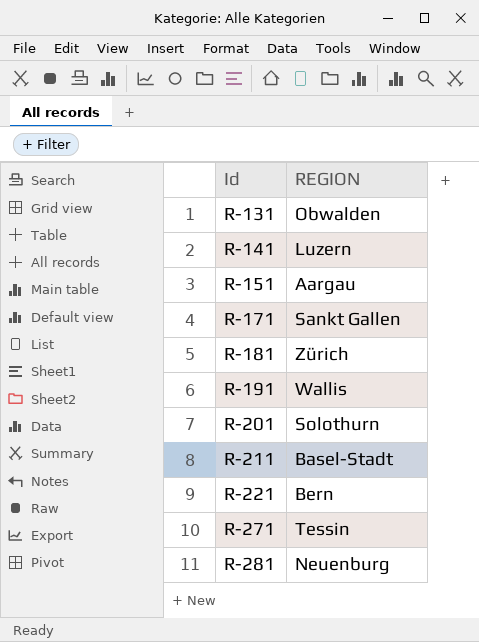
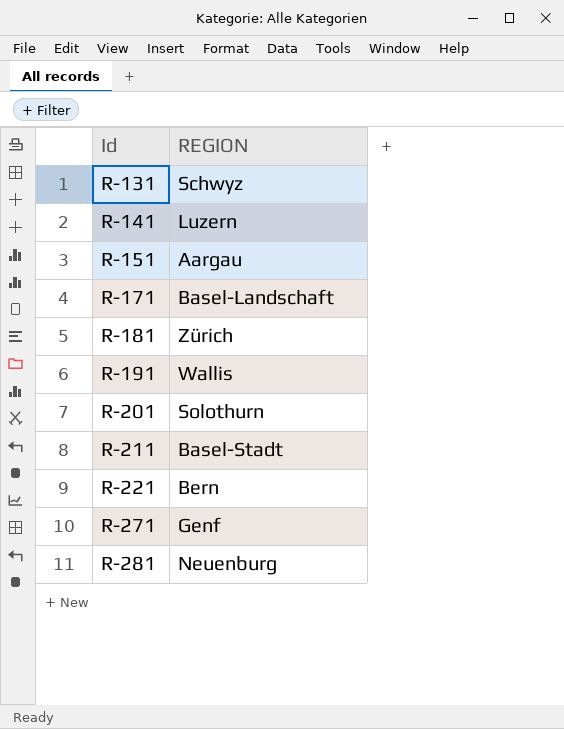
R-131 | REGION: Obwalden -> Schwyz
R-171 | REGION: Sankt Gallen -> Basel-Landschaft
R-271 | REGION: Tessin -> Genf

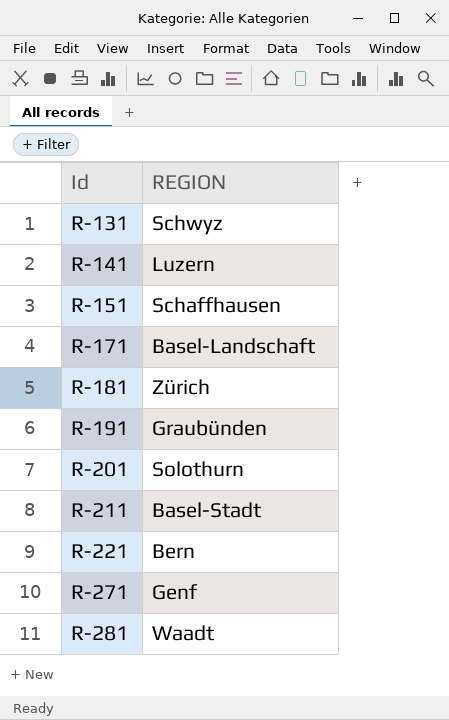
R-151 | REGION: Aargau -> Schaffhausen
R-191 | REGION: Wallis -> Graubünden
R-281 | REGION: Neuenburg -> Waadt

